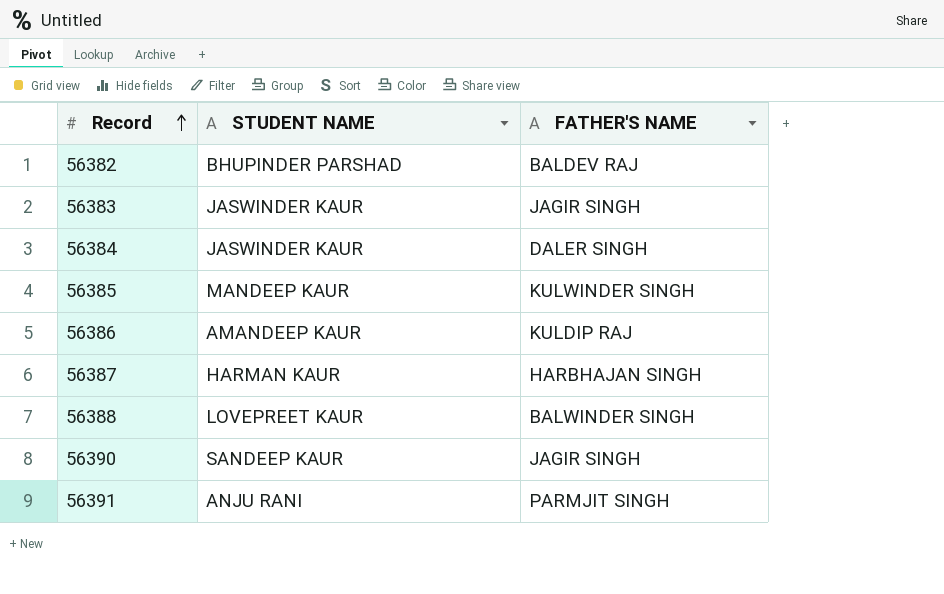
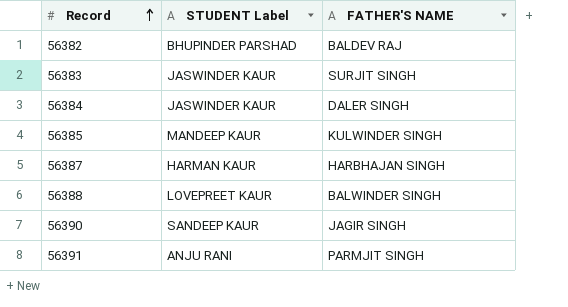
column name: STUDENT NAME -> STUDENT Label
row 56386: AMANDEEP KAUR | KULDIP RAJ -> none
56383 | FATHER'S NAME: JAGIR SINGH -> SURJIT SINGH

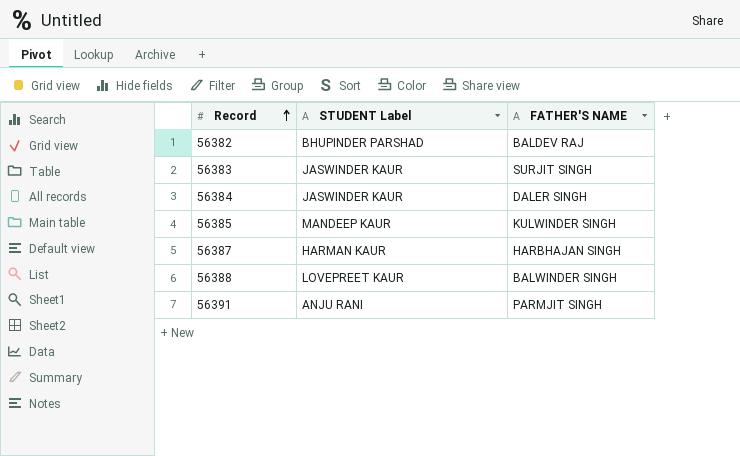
row 56390: SANDEEP KAUR | JAGIR SINGH -> none

